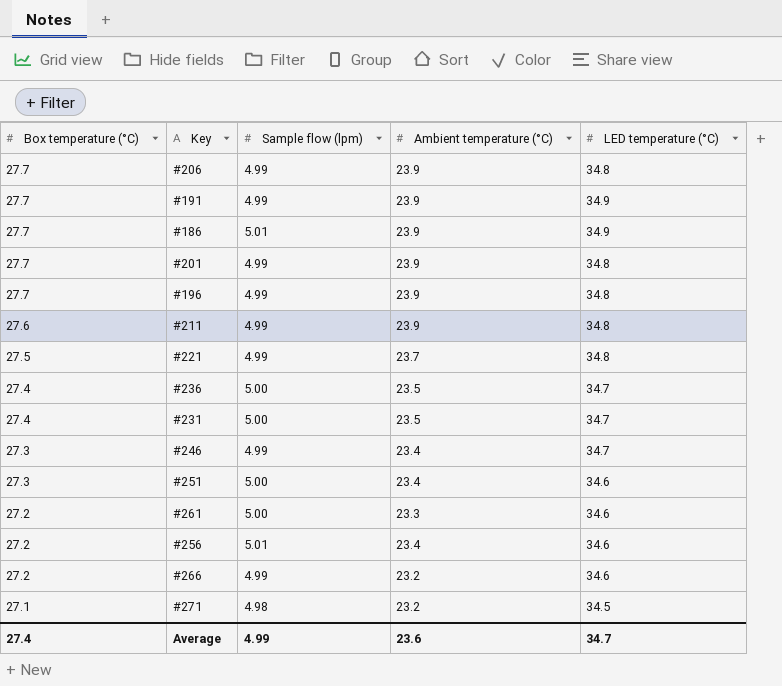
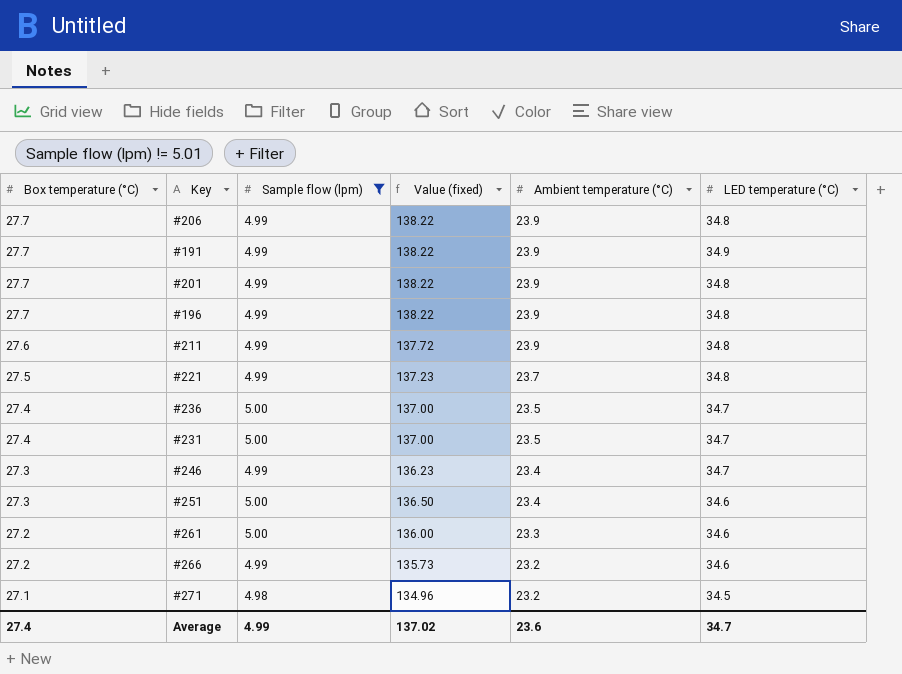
filter: none -> Sample flow (lpm) != 5.01
column Value (fixed) | formula: none -> [Box temperature (°C)] * [Sample flow (lpm)]

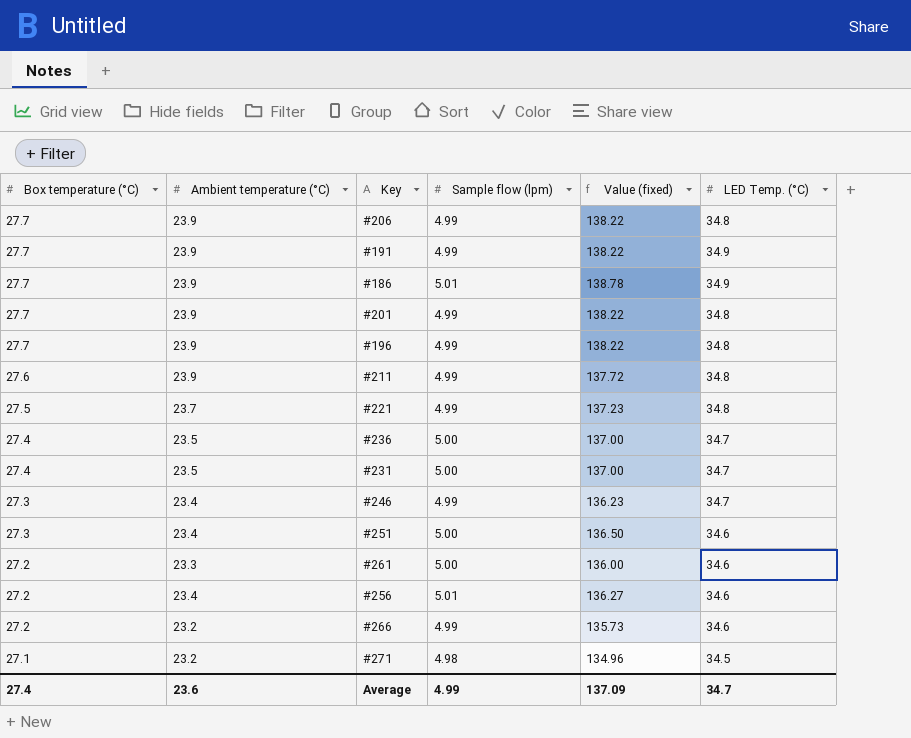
filter: Sample flow (lpm) != 5.01 -> none
column Ambient temperature (°C) | position: 5 -> 2
column name: LED temperature (°C) -> LED Temp. (°C)
Average | Value (fixed): 137.02 -> 137.09

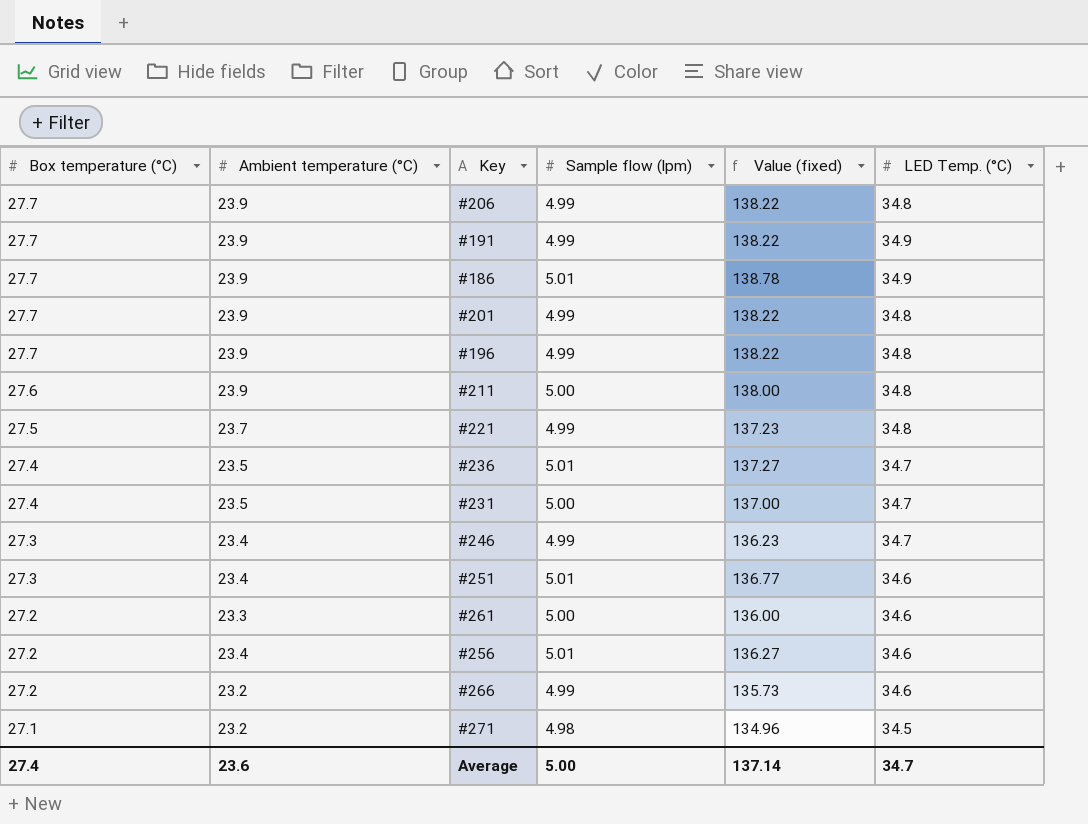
#211 | Sample flow (lpm): 4.99 -> 5.00
#211 | Value (fixed): 137.72 -> 138.00
#236 | Sample flow (lpm): 5.00 -> 5.01
#236 | Value (fixed): 137.00 -> 137.27
#251 | Sample flow (lpm): 5.00 -> 5.01
#251 | Value (fixed): 136.50 -> 136.77
Average | Sample flow (lpm): 4.99 -> 5.00
Average | Value (fixed): 137.09 -> 137.14

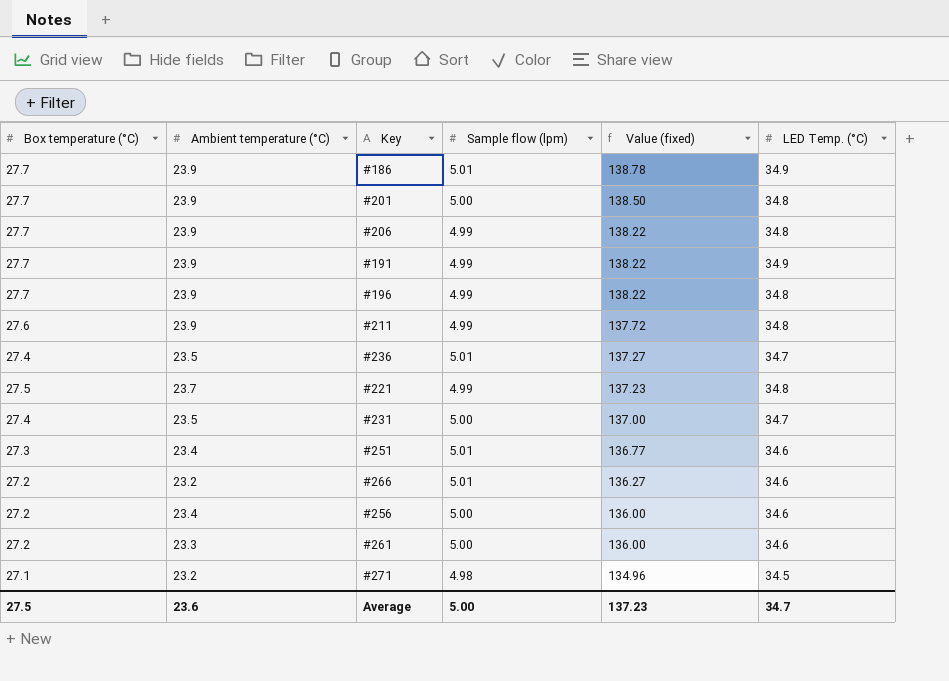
row order: Box temperature (°C) descending -> Value (fixed) descending
row #246: 27.3 | 23.4 | 4.99 | 136.23 | 34.7 -> none
#201 | Sample flow (lpm): 4.99 -> 5.00
#201 | Value (fixed): 138.22 -> 138.50
#211 | Sample flow (lpm): 5.00 -> 4.99
#211 | Value (fixed): 138.00 -> 137.72
#266 | Sample flow (lpm): 4.99 -> 5.01
#266 | Value (fixed): 135.73 -> 136.27
#256 | Sample flow (lpm): 5.01 -> 5.00
#256 | Value (fixed): 136.27 -> 136.00
Average | Box temperature (°C): 27.4 -> 27.5
Average | Value (fixed): 137.14 -> 137.23

